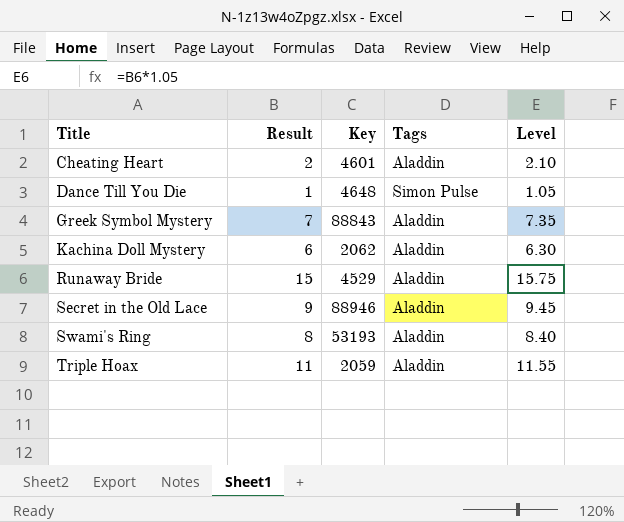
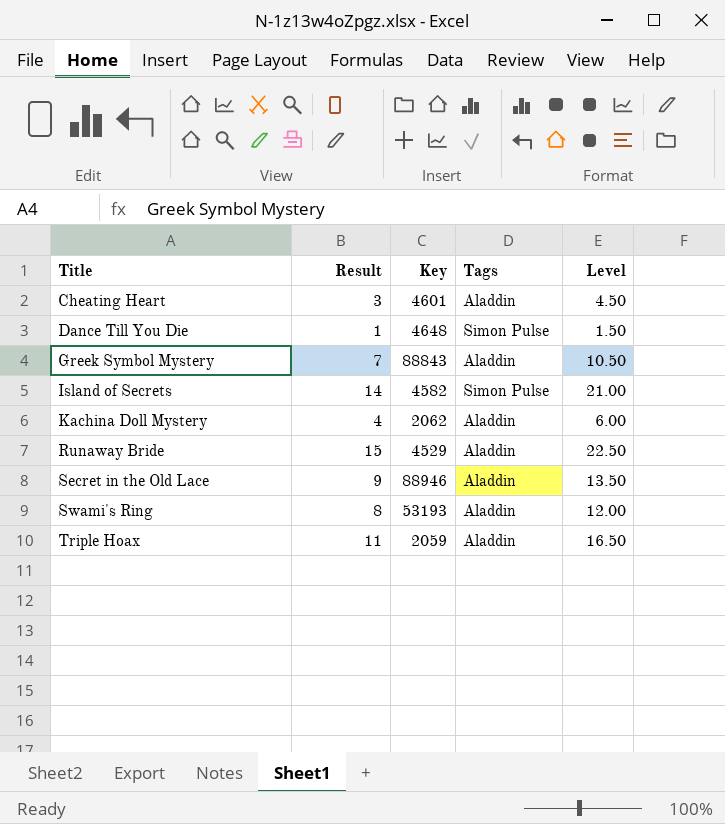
column Level | formula: [Result] * 1.05 -> [Result] * 1.5
Cheating Heart | Result: 2 -> 3
row Island of Secrets: none -> 14 | 4582 | Simon Pulse | 21.00
Kachina Doll Mystery | Result: 6 -> 4

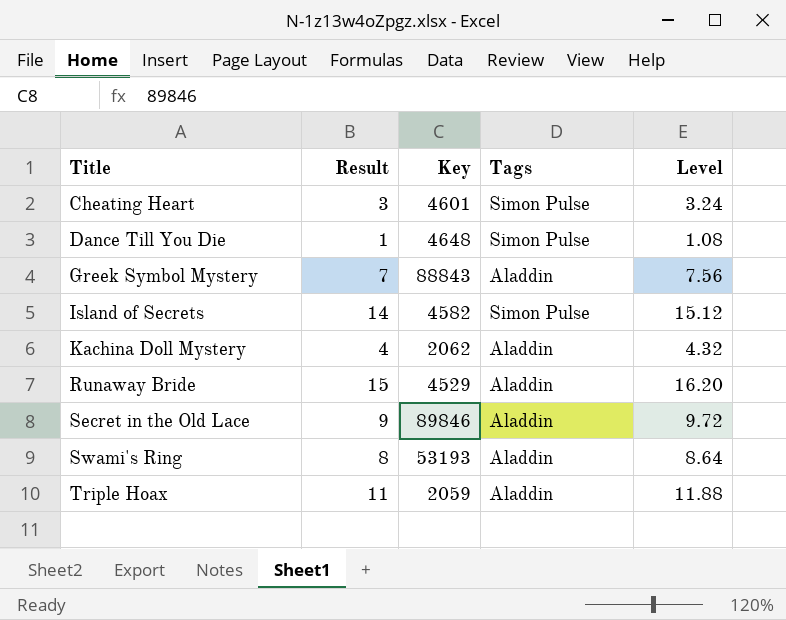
column Level | formula: [Result] * 1.5 -> [Result] * 1.08
Cheating Heart | Tags: Aladdin -> Simon Pulse
Secret in the Old Lace | Key: 88946 -> 89846

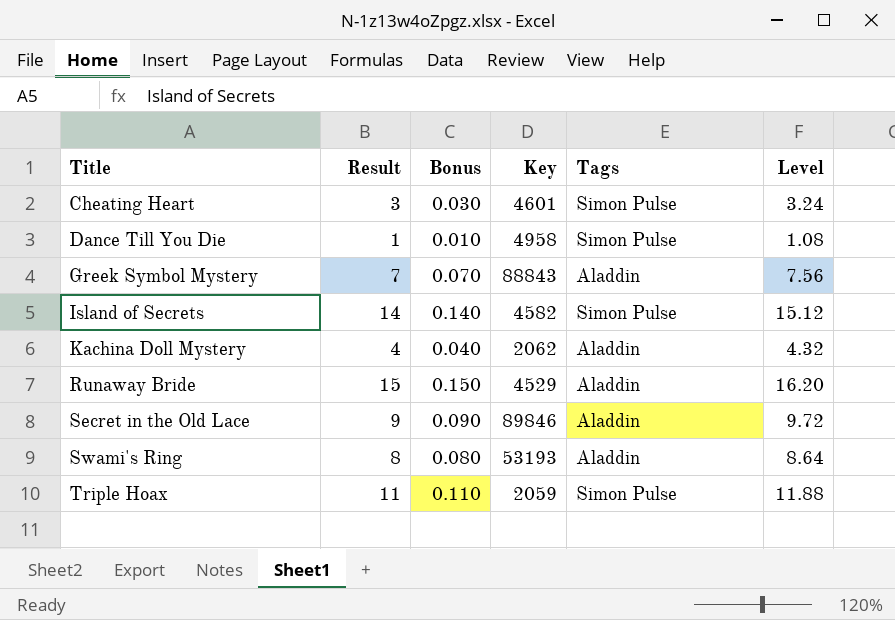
column Bonus | formula: none -> [Result] * 0.01
Dance Till You Die | Key: 4648 -> 4958
Triple Hoax | Tags: Aladdin -> Simon Pulse

